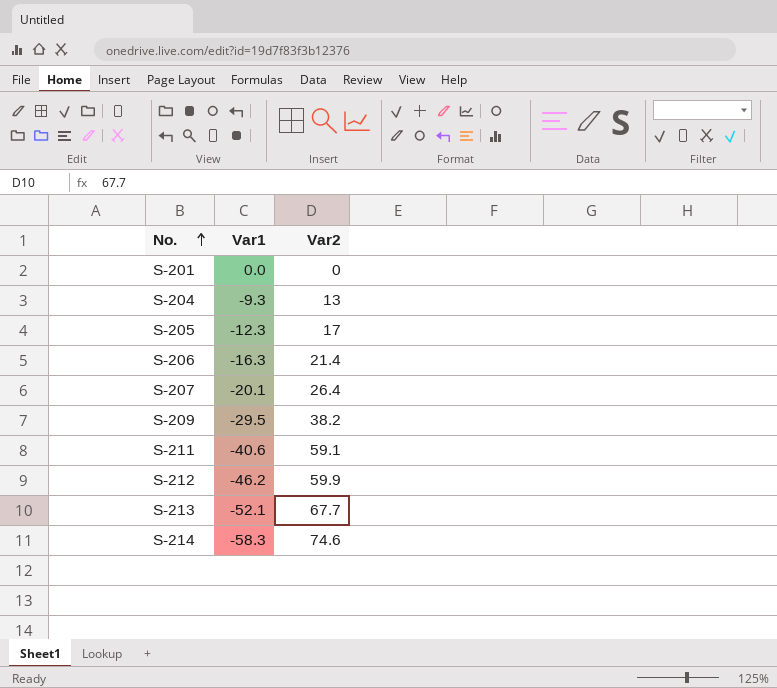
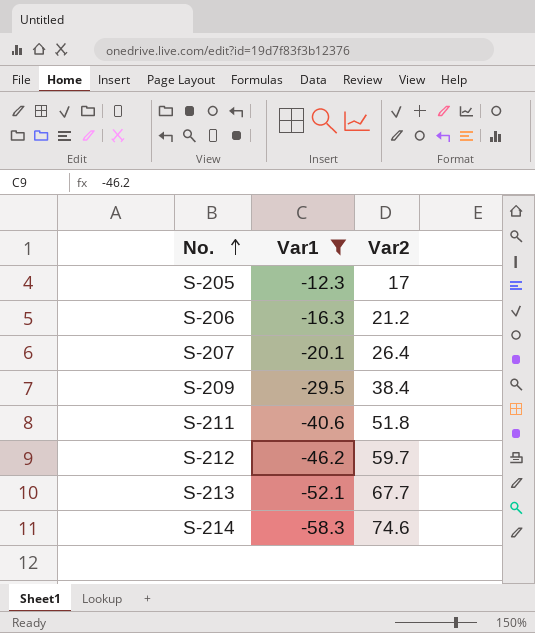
filter: none -> Var1 <= -12.3
S-206 | Var2: 21.4 -> 21.2
S-209 | Var2: 38.2 -> 38.4
S-211 | Var2: 59.1 -> 51.8
S-212 | Var2: 59.9 -> 59.7

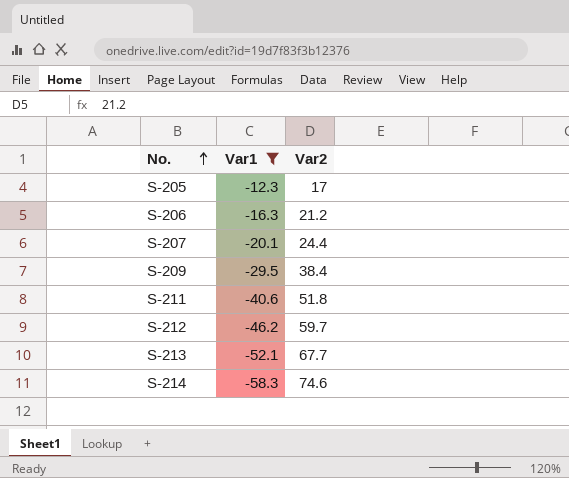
S-207 | Var2: 26.4 -> 24.4

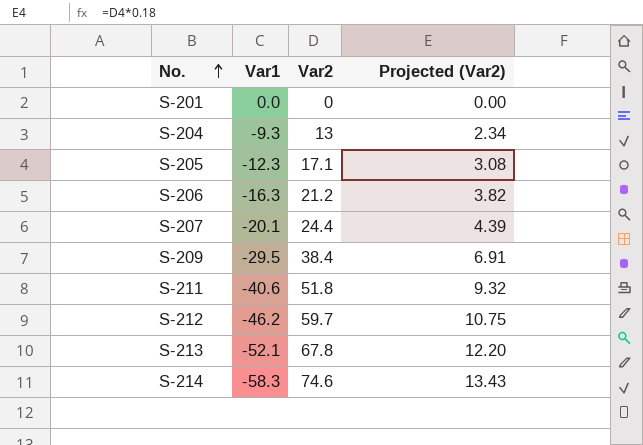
filter: Var1 <= -12.3 -> none
column Projected (Var2) | formula: none -> [Var2] * 0.18
S-205 | Var2: 17 -> 17.1
S-213 | Var2: 67.7 -> 67.8

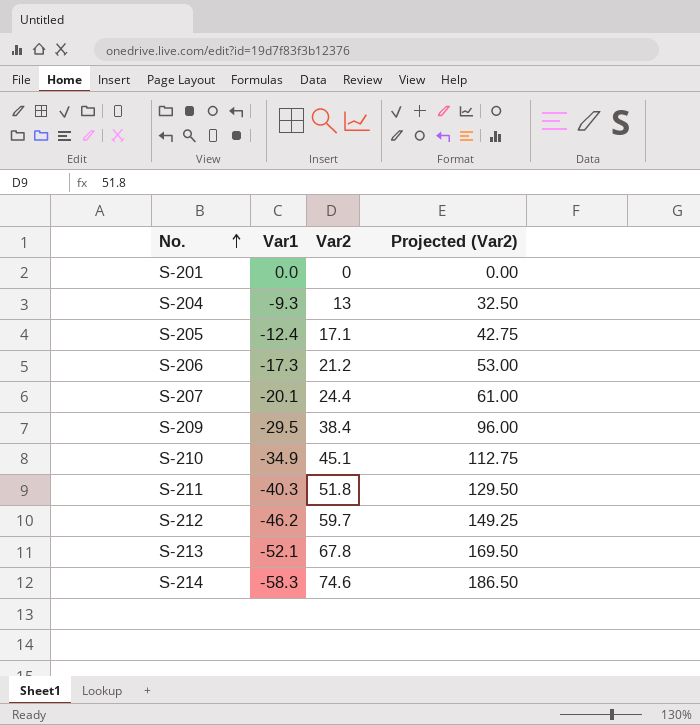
column Projected (Var2) | formula: [Var2] * 0.18 -> [Var2] * 2.5
S-205 | Var1: -12.3 -> -12.4
S-206 | Var1: -16.3 -> -17.3
row S-210: none -> -34.9 | 45.1 | 112.75
S-211 | Var1: -40.6 -> -40.3

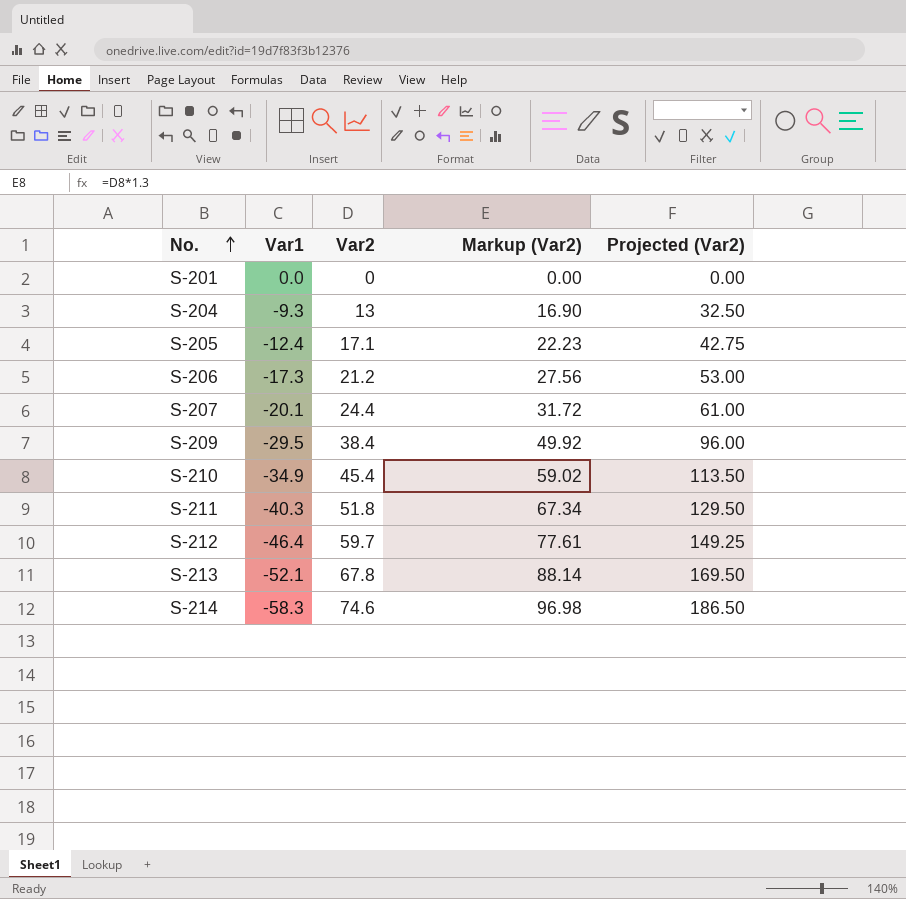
column Markup (Var2) | formula: none -> [Var2] * 1.3
S-210 | Var2: 45.1 -> 45.4
S-210 | Projected (Var2): 112.75 -> 113.50
S-212 | Var1: -46.2 -> -46.4

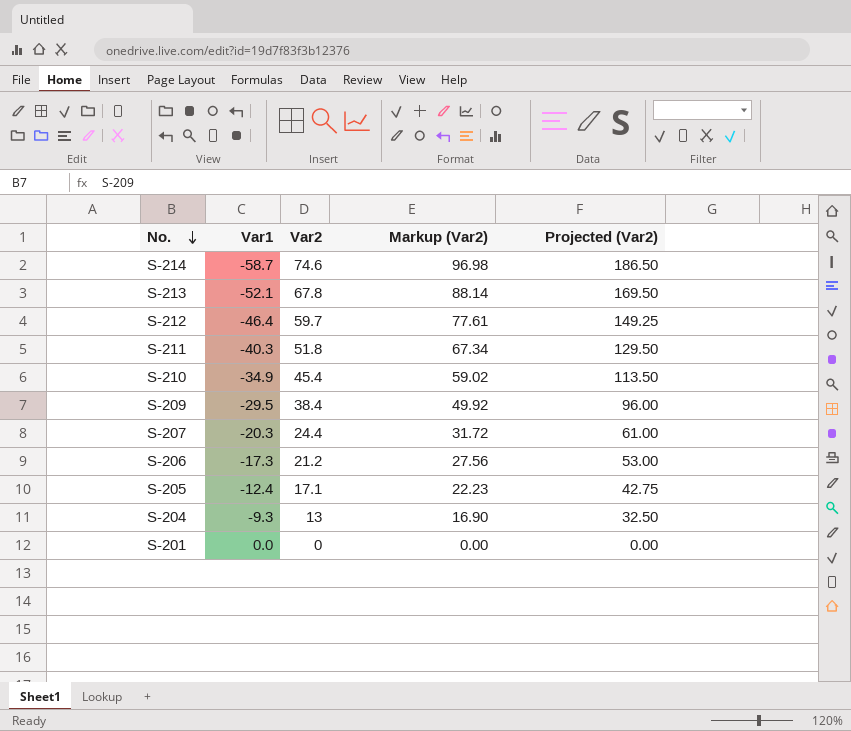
row order: No. ascending -> No. descending
S-214 | Var1: -58.3 -> -58.7
S-207 | Var1: -20.1 -> -20.3

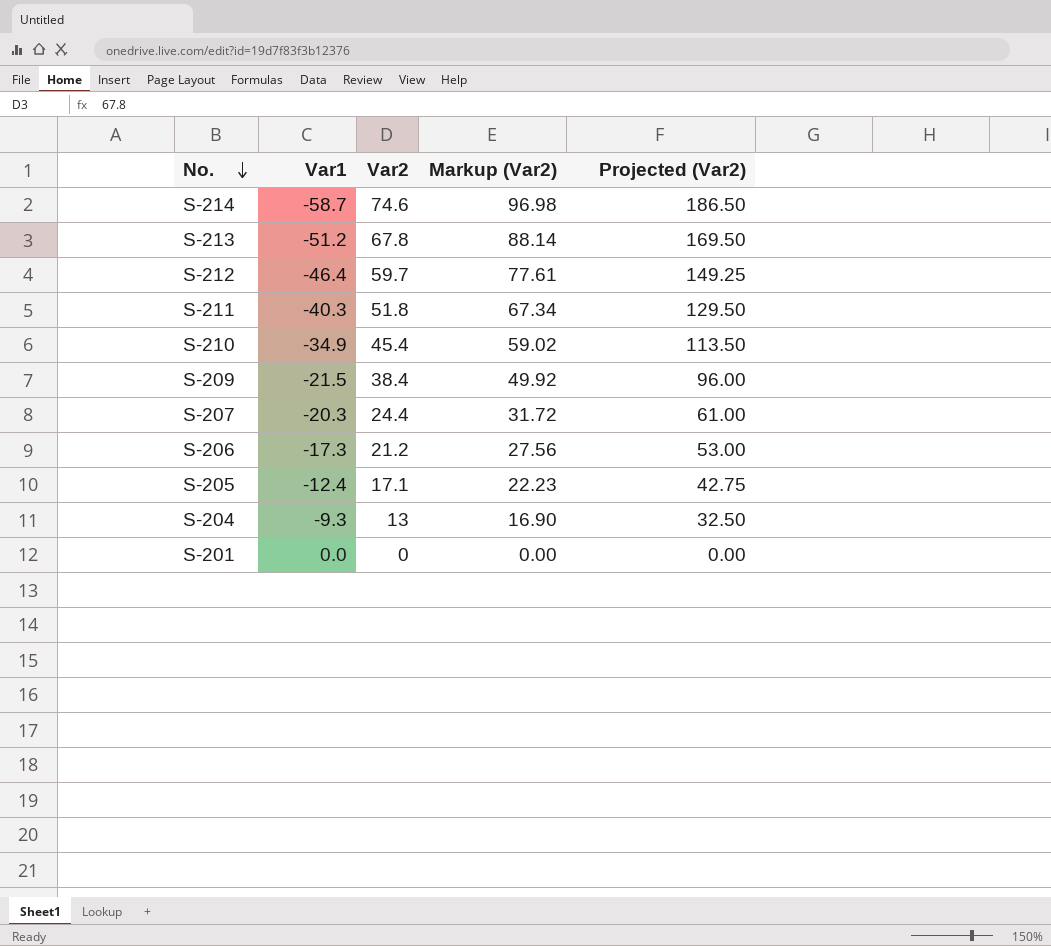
S-213 | Var1: -52.1 -> -51.2
S-209 | Var1: -29.5 -> -21.5

